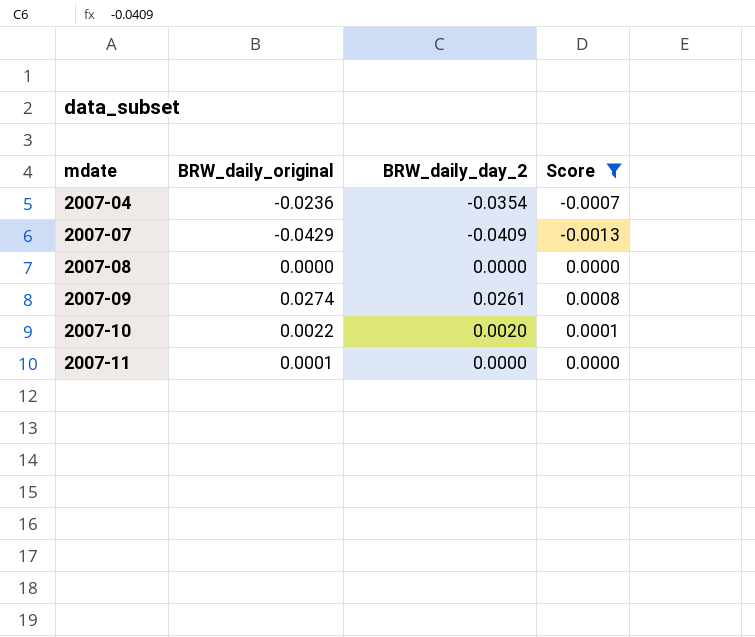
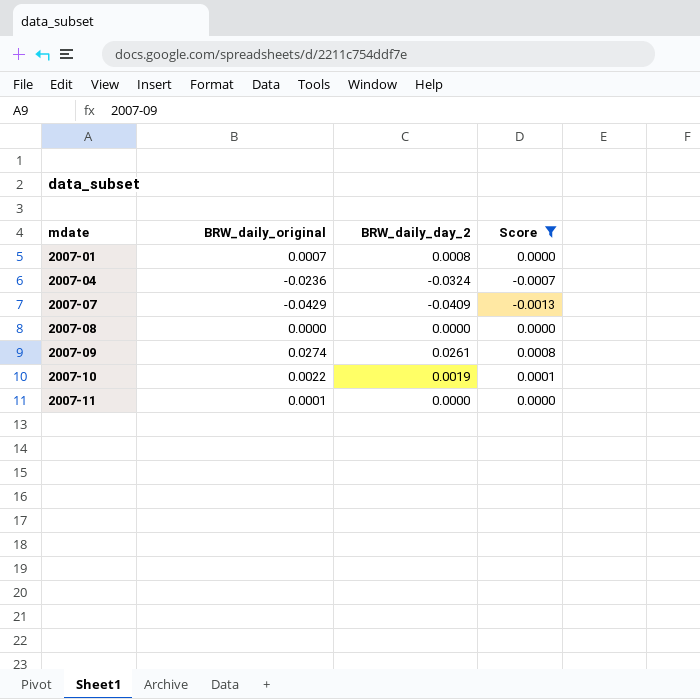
row 2007-01: none -> 0.0007 | 0.0008 | 0.0000
2007-04 | BRW_daily_day_2: -0.0354 -> -0.0324
2007-10 | BRW_daily_day_2: 0.0020 -> 0.0019

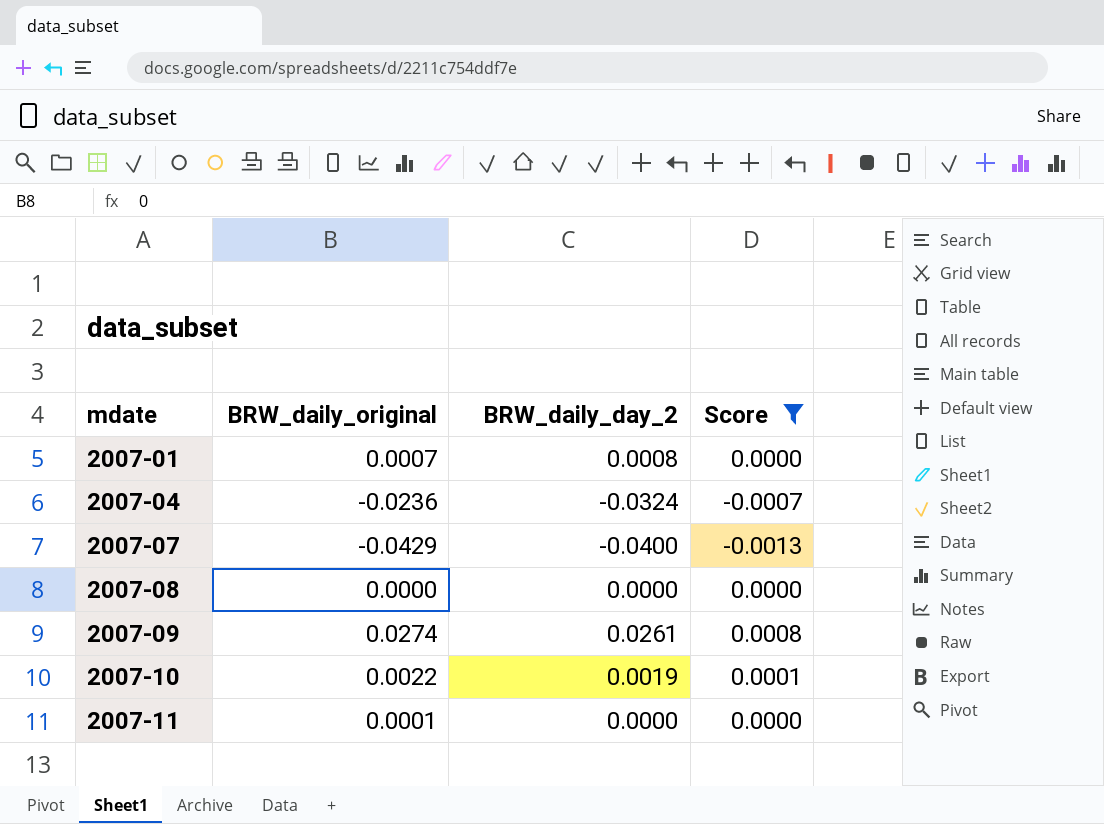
2007-07 | BRW_daily_day_2: -0.0409 -> -0.0400

